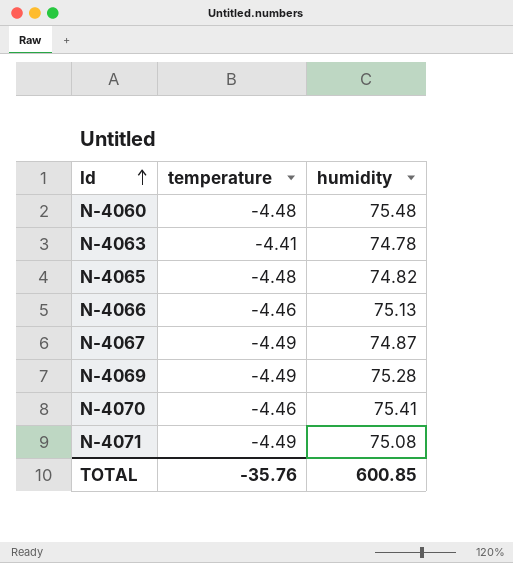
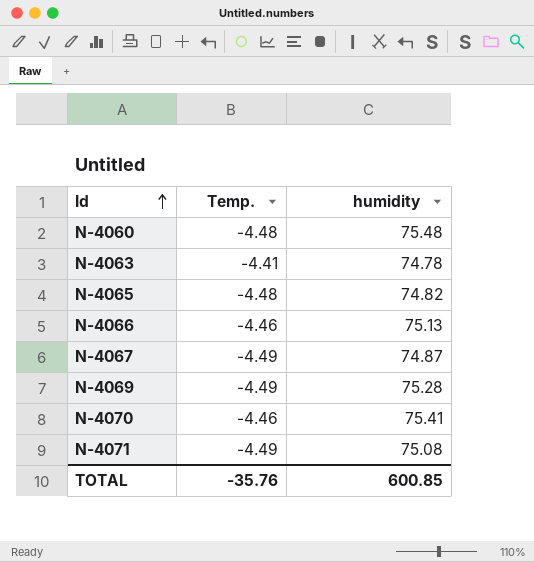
column name: temperature -> Temp.

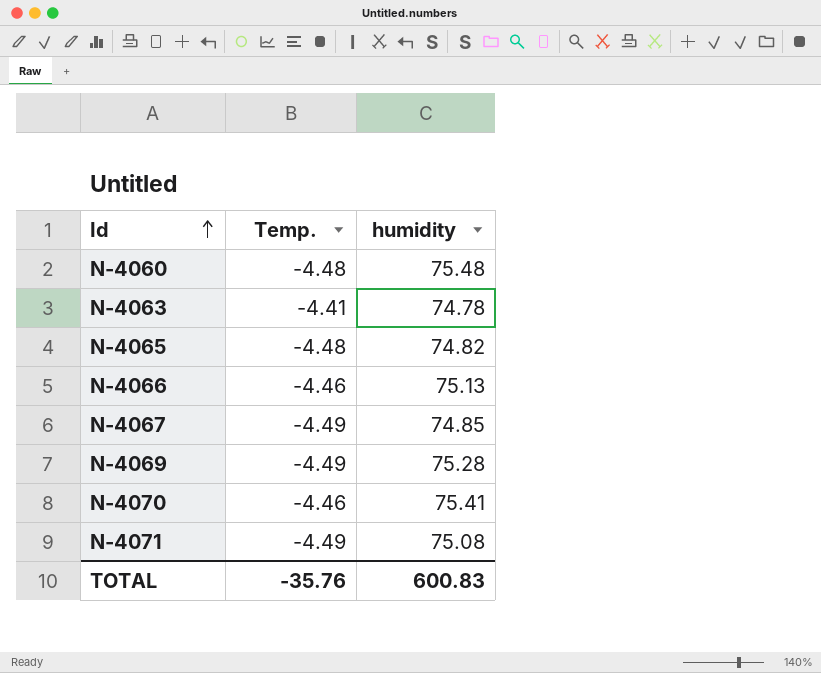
N-4067 | humidity: 74.87 -> 74.85
TOTAL | humidity: 600.85 -> 600.83

